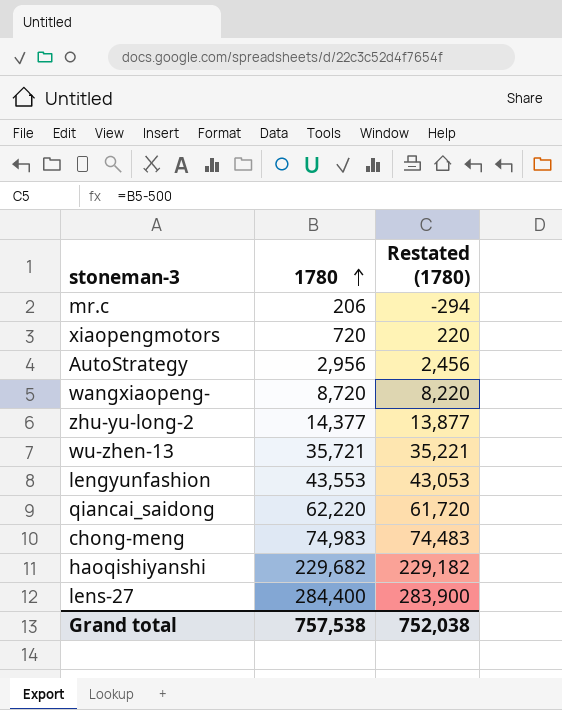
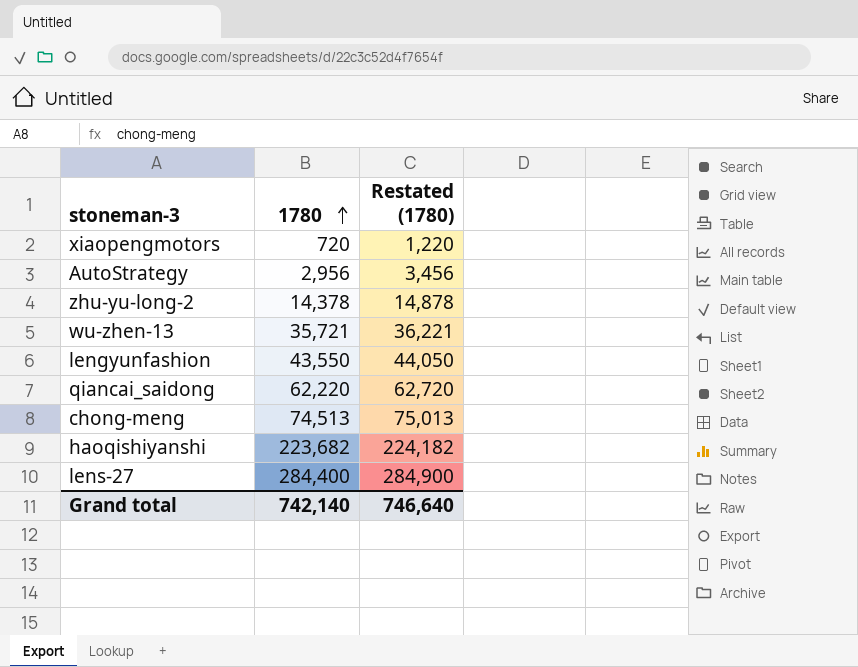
column Restated (1780) | formula: [1780] - 500 -> [1780] + 500
row mr.c: 206 | -294 -> none
row wangxiaopeng-: 8,720 | 8,220 -> none
zhu-yu-long-2 | 1780: 14,377 -> 14,378
lengyunfashion | 1780: 43,553 -> 43,550
chong-meng | 1780: 74,983 -> 74,513
haoqishiyanshi | 1780: 229,682 -> 223,682
Grand total | 1780: 757,538 -> 742,140
Grand total | Restated (1780): 752,038 -> 746,640

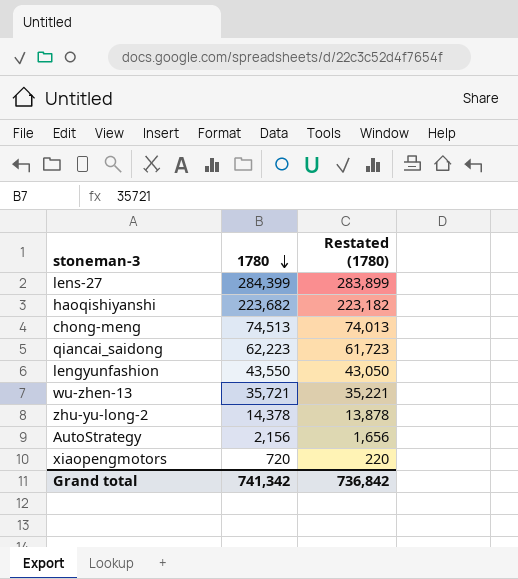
row order: 1780 ascending -> 1780 descending
column Restated (1780) | formula: [1780] + 500 -> [1780] - 500
lens-27 | 1780: 284,400 -> 284,399
qiancai_saidong | 1780: 62,220 -> 62,223
AutoStrategy | 1780: 2,956 -> 2,156
Grand total | 1780: 742,140 -> 741,342
Grand total | Restated (1780): 746,640 -> 736,842

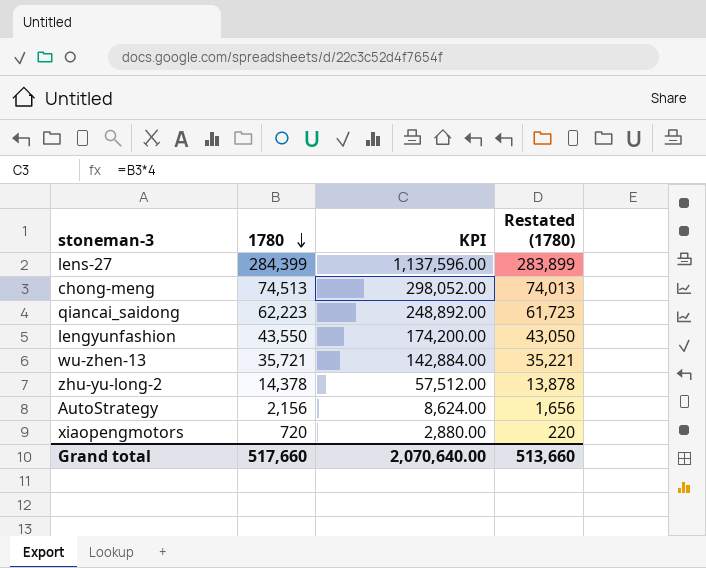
column KPI | formula: none -> [1780] * 4
row haoqishiyanshi: 223,682 | 223,182 -> none
Grand total | 1780: 741,342 -> 517,660
Grand total | Restated (1780): 736,842 -> 513,660

